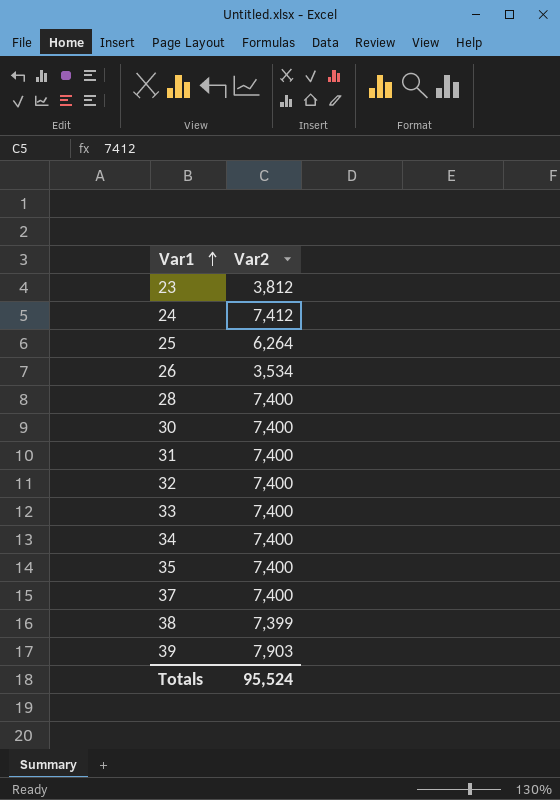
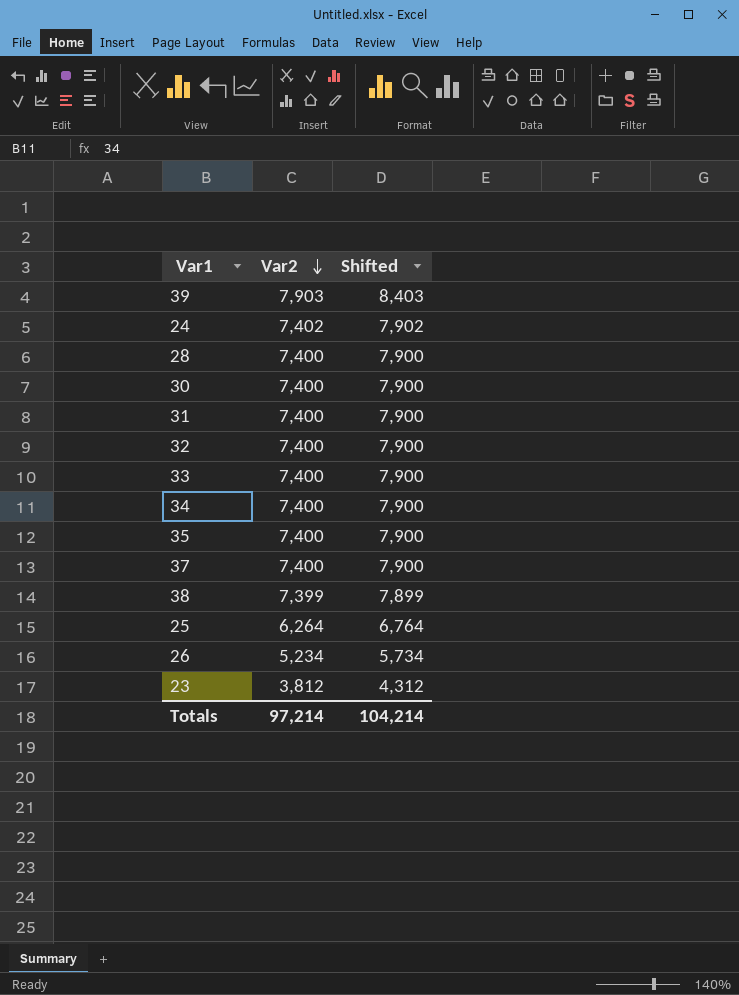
row order: Var1 ascending -> Var2 descending
column Shifted | formula: none -> [Var2] + 500
24 | Var2: 7,412 -> 7,402
26 | Var2: 3,534 -> 5,234
Totals | Var2: 95,524 -> 97,214

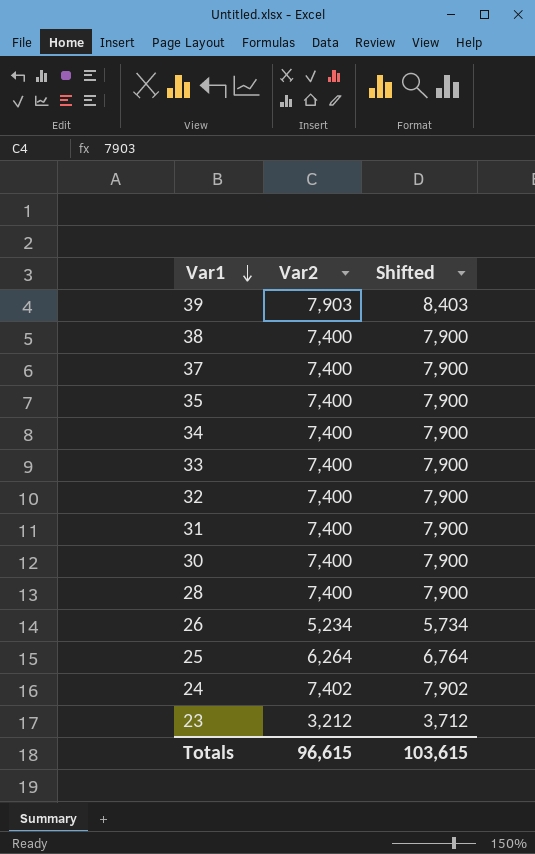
row order: Var2 descending -> Var1 descending
38 | Var2: 7,399 -> 7,400
38 | Shifted: 7,899 -> 7,900
23 | Var2: 3,812 -> 3,212
23 | Shifted: 4,312 -> 3,712
Totals | Var2: 97,214 -> 96,615
Totals | Shifted: 104,214 -> 103,615

